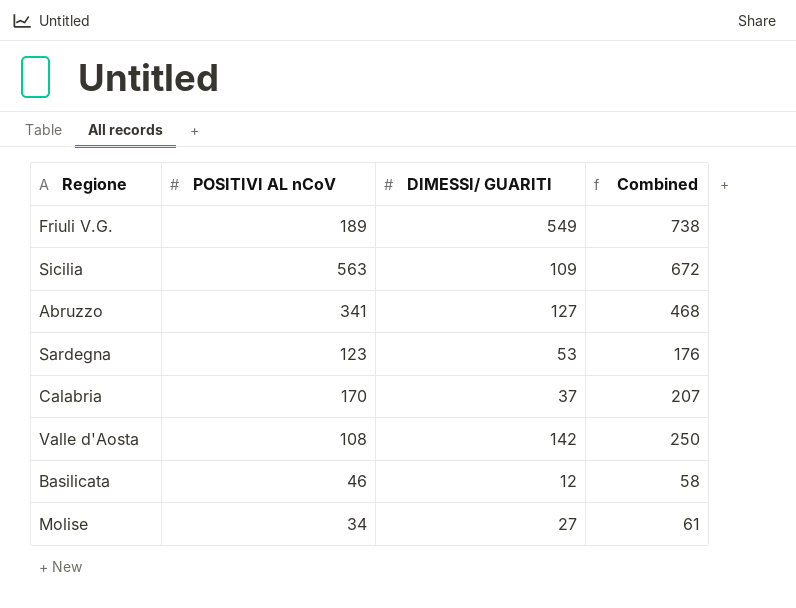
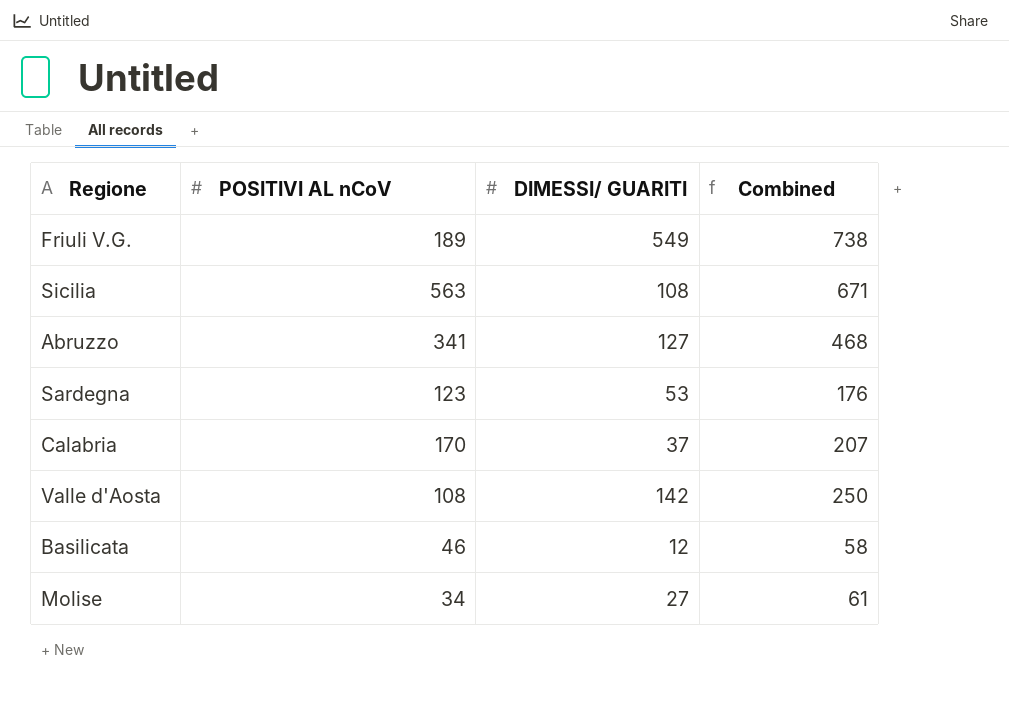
Sicilia | DIMESSI/ GUARITI: 109 -> 108
Sicilia | Combined: 672 -> 671

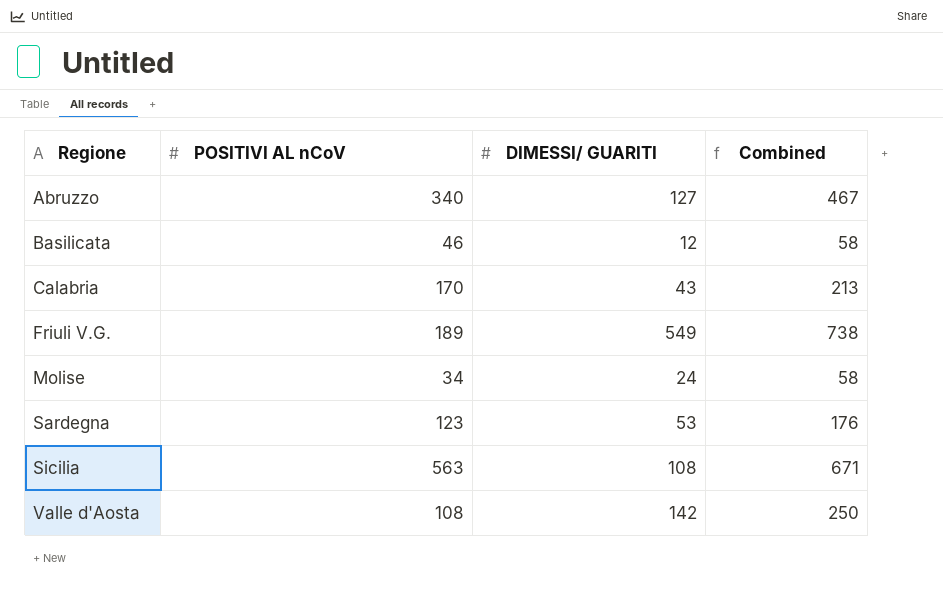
row order: none -> Regione ascending
Abruzzo | POSITIVI AL nCoV: 341 -> 340
Abruzzo | Combined: 468 -> 467
Calabria | DIMESSI/ GUARITI: 37 -> 43
Calabria | Combined: 207 -> 213
Molise | DIMESSI/ GUARITI: 27 -> 24
Molise | Combined: 61 -> 58

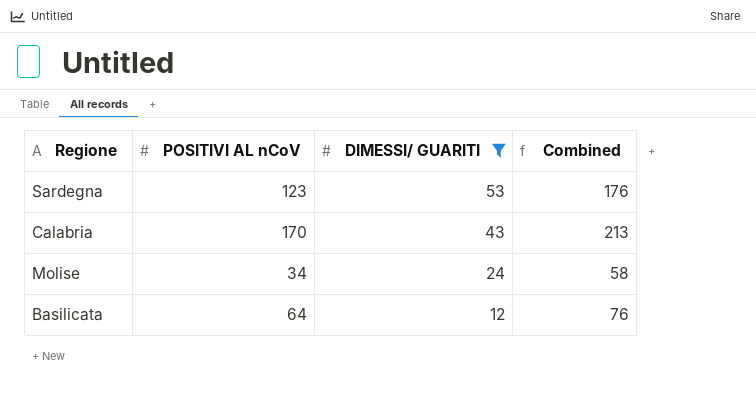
filter: none -> DIMESSI/ GUARITI <= 53
row order: Regione ascending -> DIMESSI/ GUARITI descending
Basilicata | POSITIVI AL nCoV: 46 -> 64
Basilicata | Combined: 58 -> 76

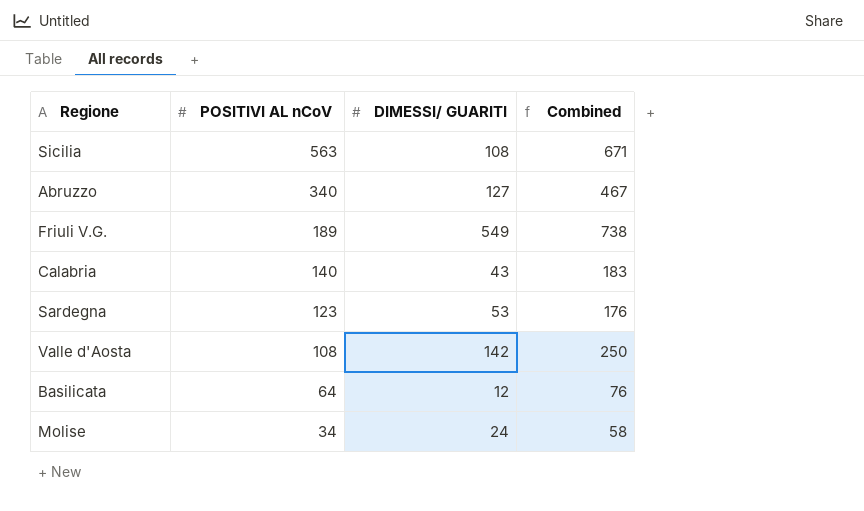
filter: DIMESSI/ GUARITI <= 53 -> none
row order: DIMESSI/ GUARITI descending -> POSITIVI AL nCoV descending
Calabria | POSITIVI AL nCoV: 170 -> 140
Calabria | Combined: 213 -> 183

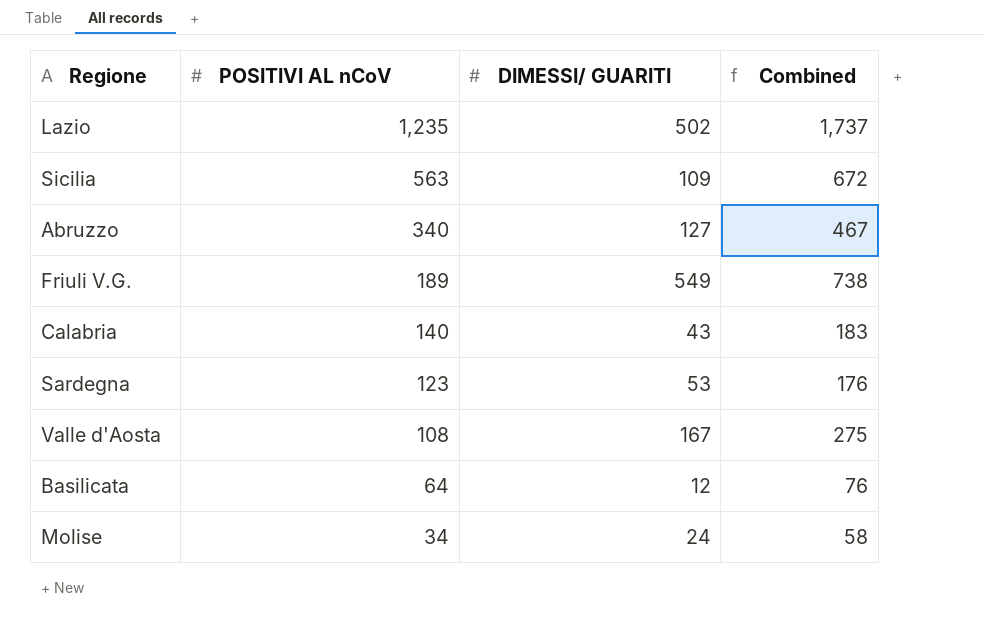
row Lazio: none -> 1,235 | 502 | 1,737
Sicilia | DIMESSI/ GUARITI: 108 -> 109
Sicilia | Combined: 671 -> 672
Valle d'Aosta | DIMESSI/ GUARITI: 142 -> 167
Valle d'Aosta | Combined: 250 -> 275

